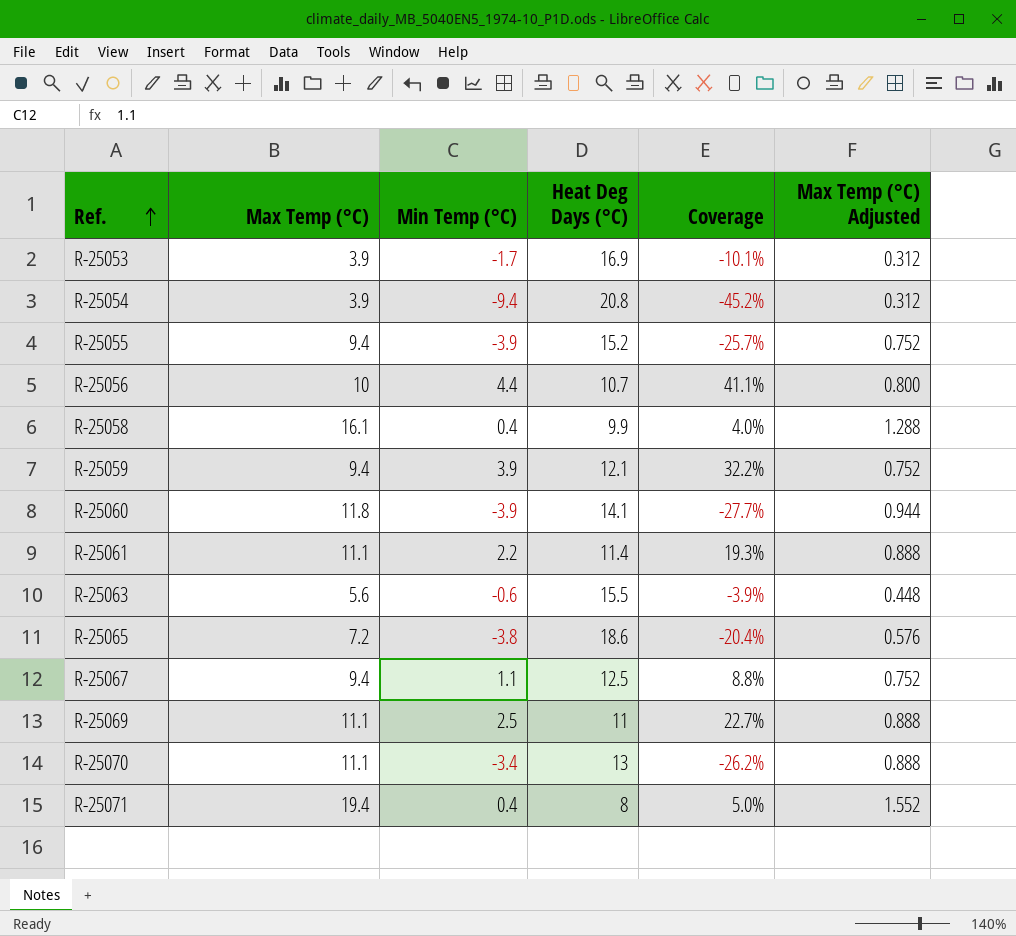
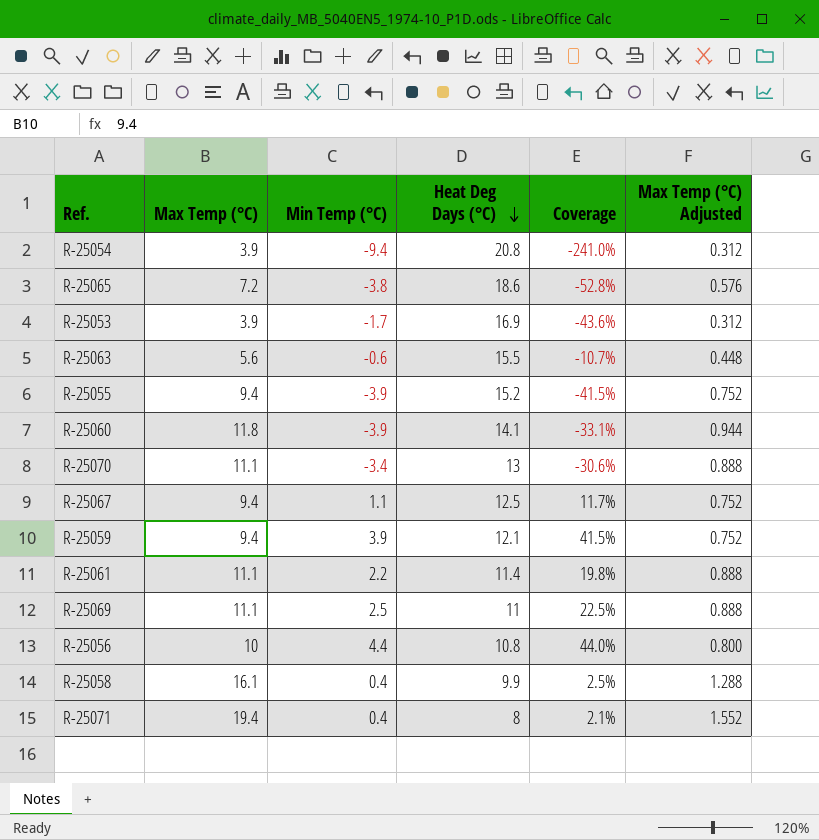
row order: Ref. ascending -> Heat Deg Days (°C) descending
column Coverage | formula: [Min Temp (°C)] / [Heat Deg Days (°C)] -> [Min Temp (°C)] / [Max Temp (°C)]
R-25056 | Heat Deg Days (°C): 10.7 -> 10.8

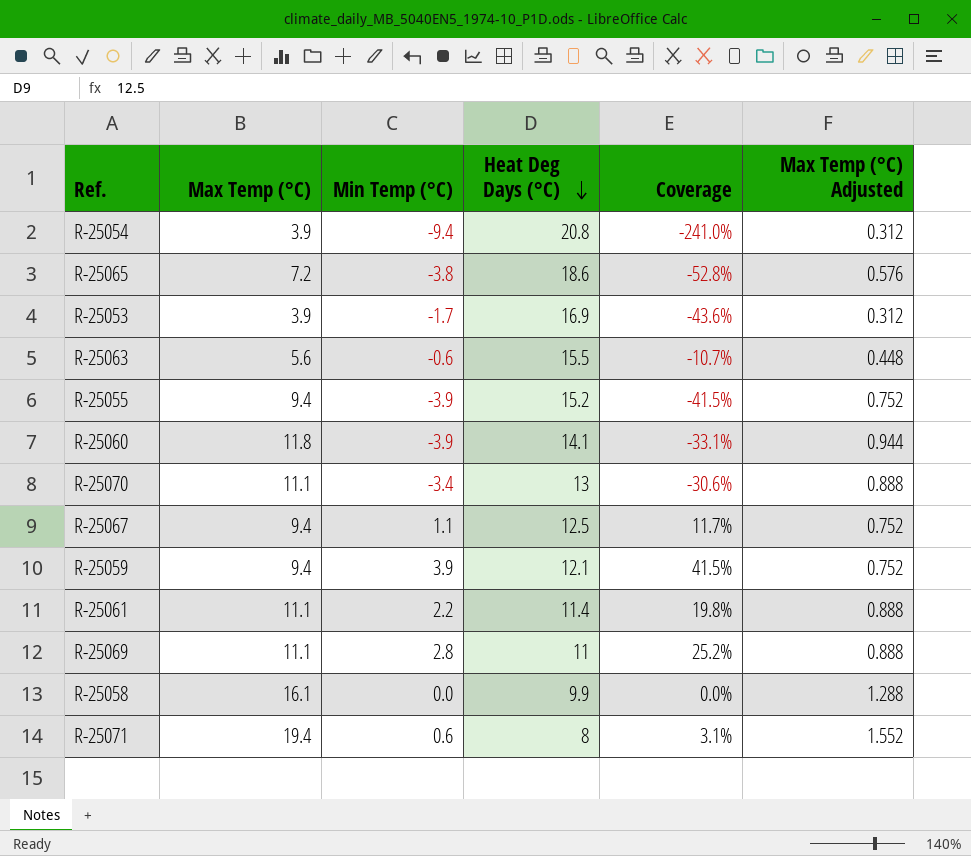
row R-25056: 10 | 4.4 | 10.8 | 44.0% | 0.800 -> none
R-25069 | Min Temp (°C): 2.5 -> 2.8
R-25069 | Coverage: 22.5% -> 25.2%
R-25058 | Min Temp (°C): 0.4 -> 0.0
R-25058 | Coverage: 2.5% -> 0.0%
R-25071 | Min Temp (°C): 0.4 -> 0.6
R-25071 | Coverage: 2.1% -> 3.1%

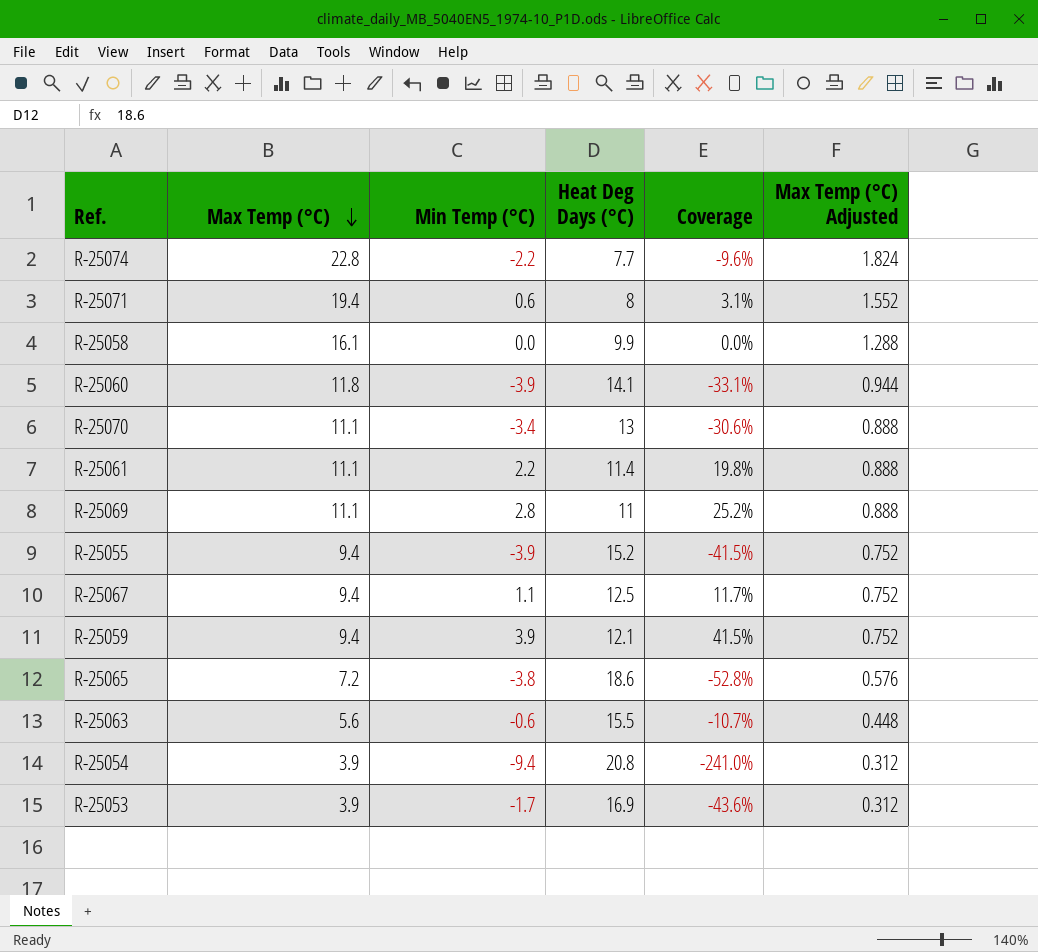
row order: Heat Deg Days (°C) descending -> Max Temp (°C) descending
row R-25074: none -> 22.8 | -2.2 | 7.7 | -9.6% | 1.824

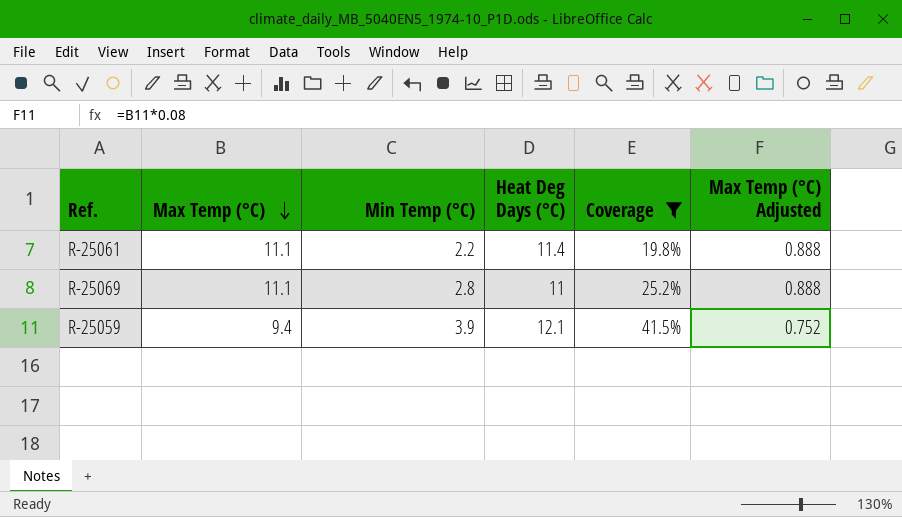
filter: none -> Coverage >= 19.8%

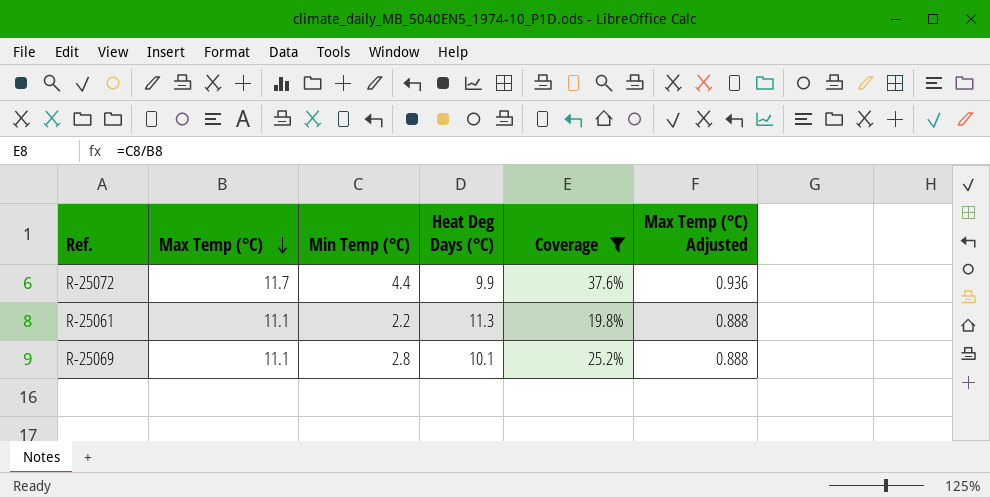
row R-25059: 9.4 | 3.9 | 12.1 | 41.5% | 0.752 -> none
row R-25072: none -> 11.7 | 4.4 | 9.9 | 37.6% | 0.936
R-25061 | Heat Deg Days (°C): 11.4 -> 11.3
R-25069 | Heat Deg Days (°C): 11 -> 10.1

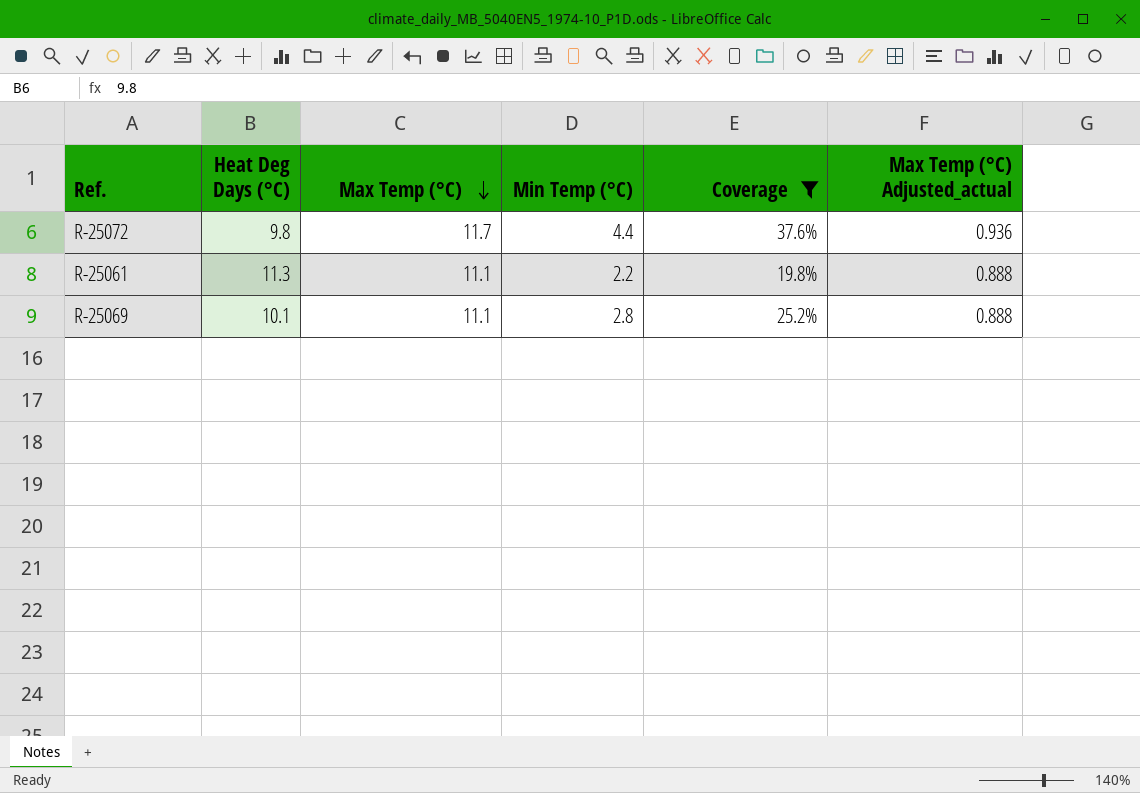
column Heat Deg Days (°C) | position: 4 -> 2
column name: Max Temp (°C) Adjusted -> Max Temp (°C) Adjusted_actual
R-25072 | Heat Deg Days (°C): 9.9 -> 9.8

